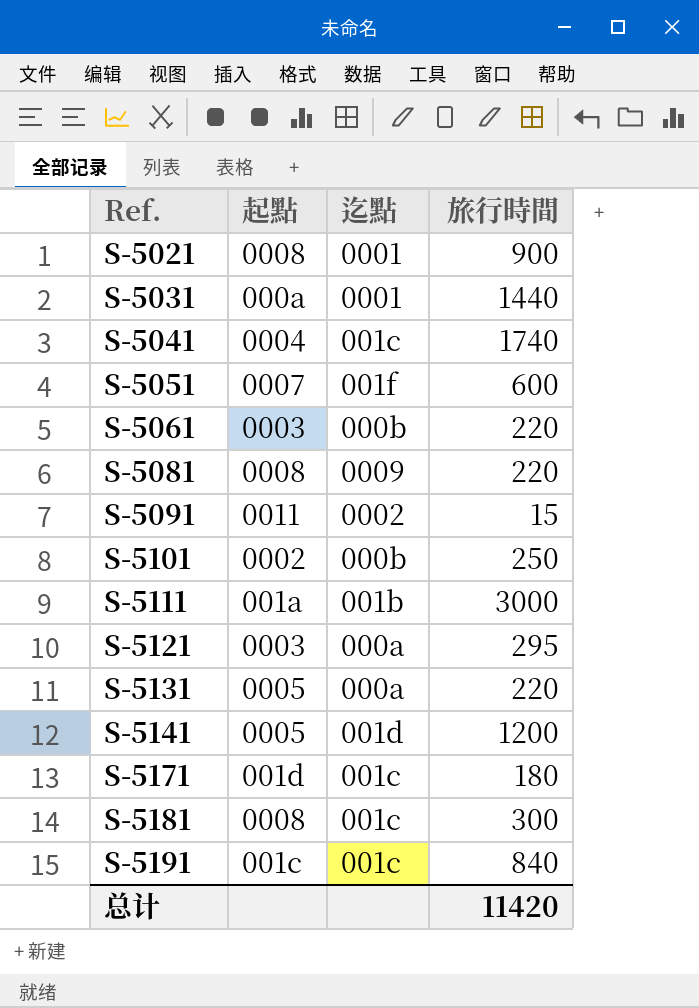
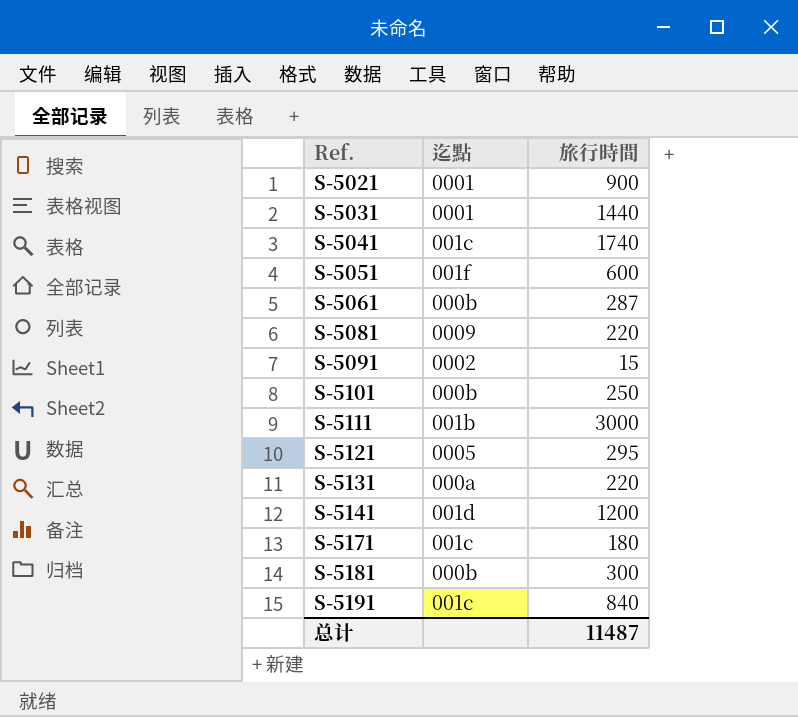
column 起點 | position: 2 -> none
S-5061 | 旅行時間: 220 -> 287
S-5121 | 迄點: 000a -> 0005
S-5181 | 迄點: 001c -> 000b
总计 | 旅行時間: 11420 -> 11487

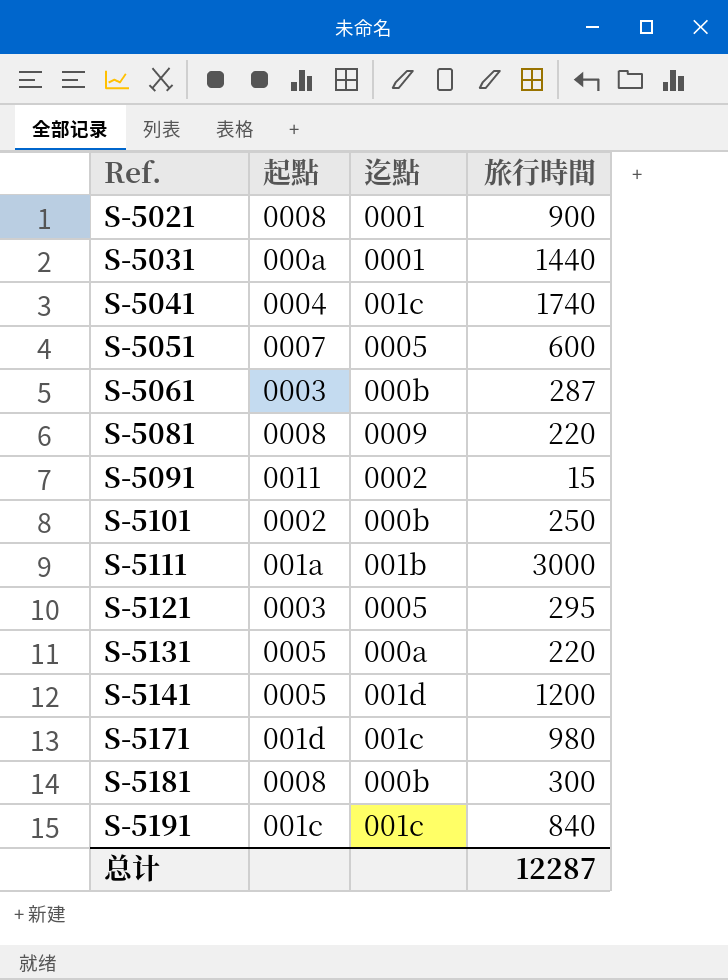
column 起點 | position: none -> 2
S-5051 | 迄點: 001f -> 0005
S-5171 | 旅行時間: 180 -> 980
总计 | 旅行時間: 11487 -> 12287

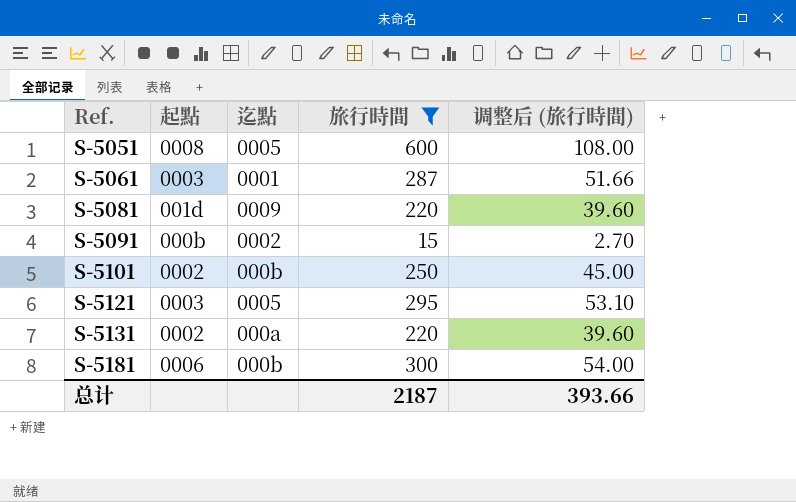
filter: none -> 旅行時間 <= 600
column 调整后 (旅行時間) | formula: none -> [旅行時間] * 0.18
S-5051 | 起點: 0007 -> 0008
S-5061 | 迄點: 000b -> 0001
S-5081 | 起點: 0008 -> 001d
S-5091 | 起點: 0011 -> 000b
S-5131 | 起點: 0005 -> 0002
S-5181 | 起點: 0008 -> 0006
总计 | 旅行時間: 12287 -> 2187

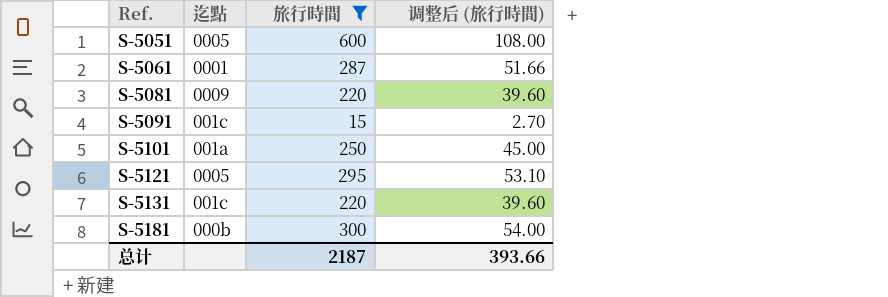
column 起點 | position: 2 -> none
S-5091 | 迄點: 0002 -> 001c
S-5101 | 迄點: 000b -> 001a
S-5131 | 迄點: 000a -> 001c

